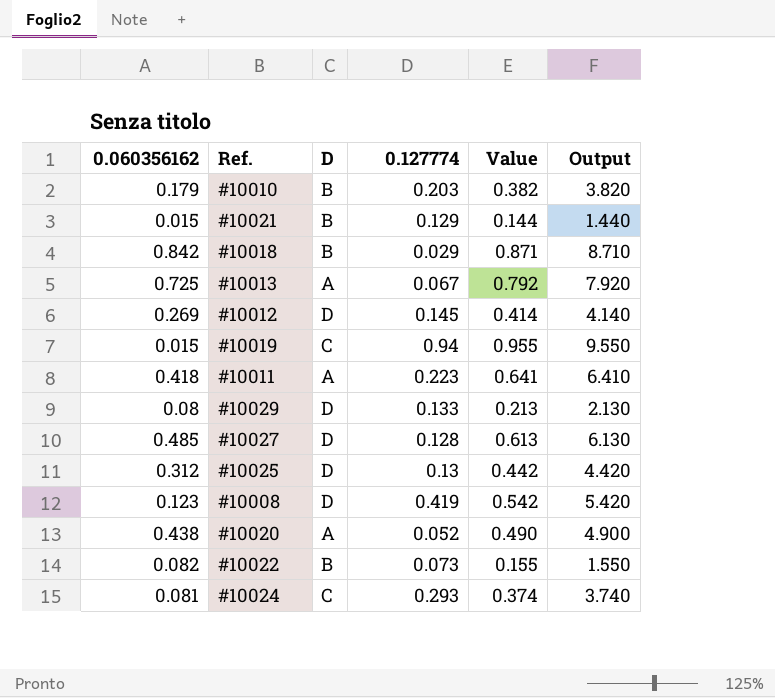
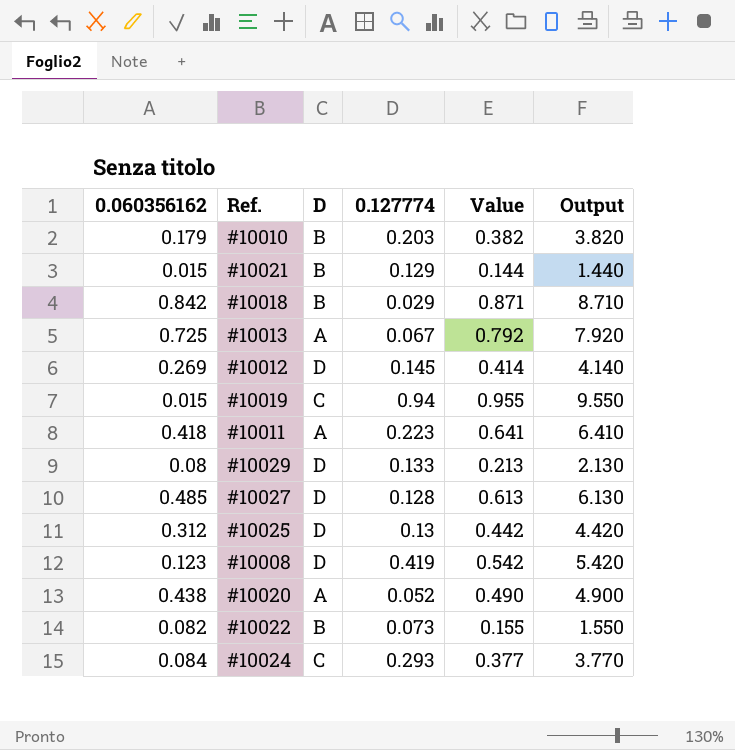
#10024 | 0.060356162: 0.081 -> 0.084
#10024 | Value: 0.374 -> 0.377
#10024 | Output: 3.740 -> 3.770

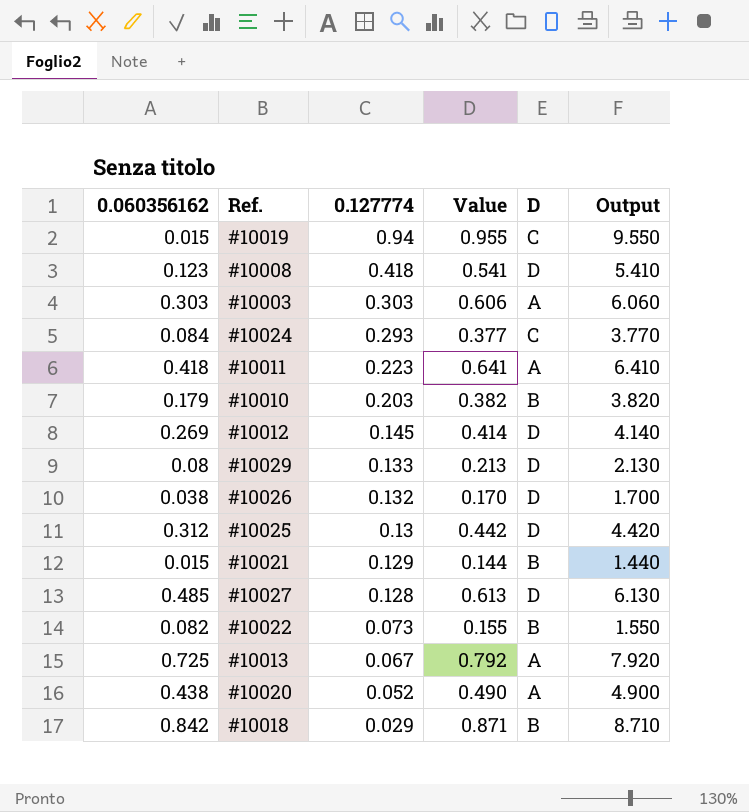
row order: none -> 0.127774 descending
column D | position: 3 -> 5
#10008 | 0.127774: 0.419 -> 0.418
#10008 | Value: 0.542 -> 0.541
#10008 | Output: 5.420 -> 5.410
row #10003: none -> 0.303 | 0.303 | 0.606 | A | 6.060
row #10026: none -> 0.038 | 0.132 | 0.170 | D | 1.700

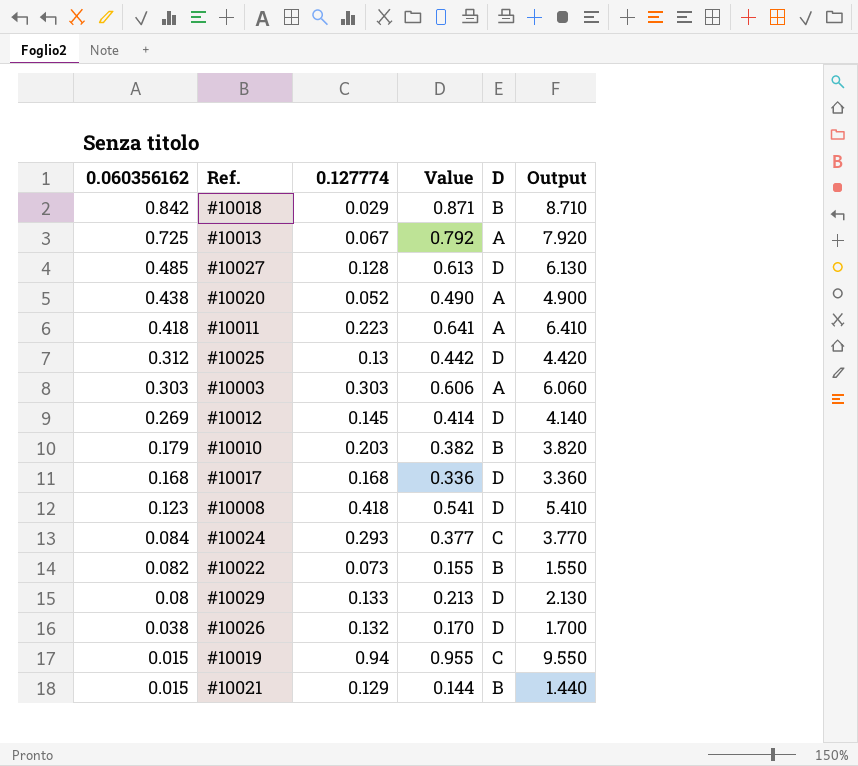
row order: 0.127774 descending -> 0.060356162 descending
row #10017: none -> 0.168 | 0.168 | 0.336 | D | 3.360

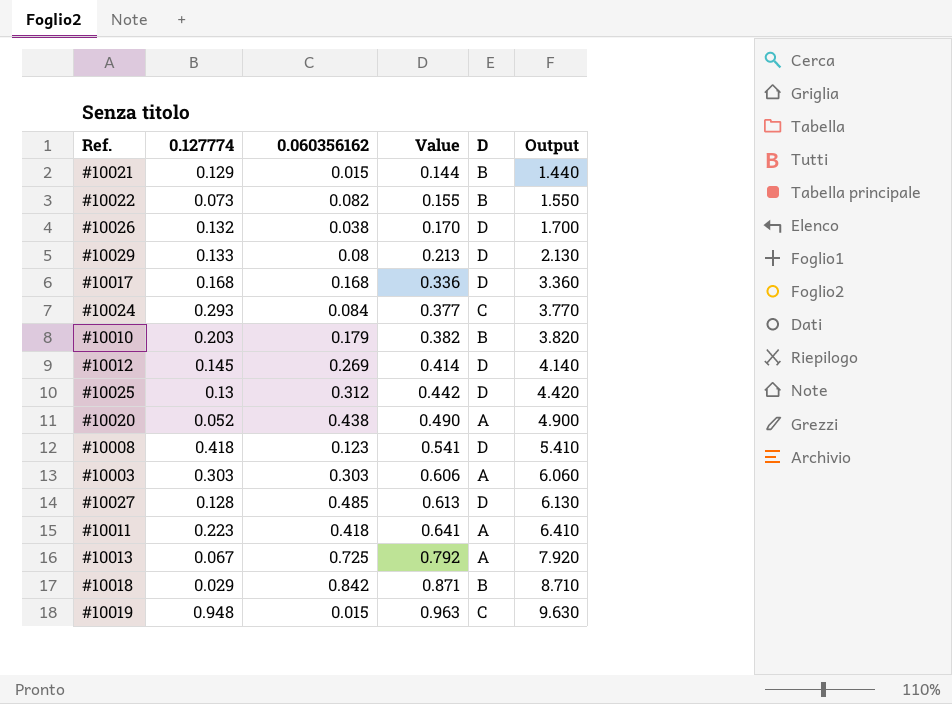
row order: 0.060356162 descending -> Value ascending
column 0.060356162 | position: 1 -> 3
#10019 | 0.127774: 0.94 -> 0.948
#10019 | Value: 0.955 -> 0.963
#10019 | Output: 9.550 -> 9.630

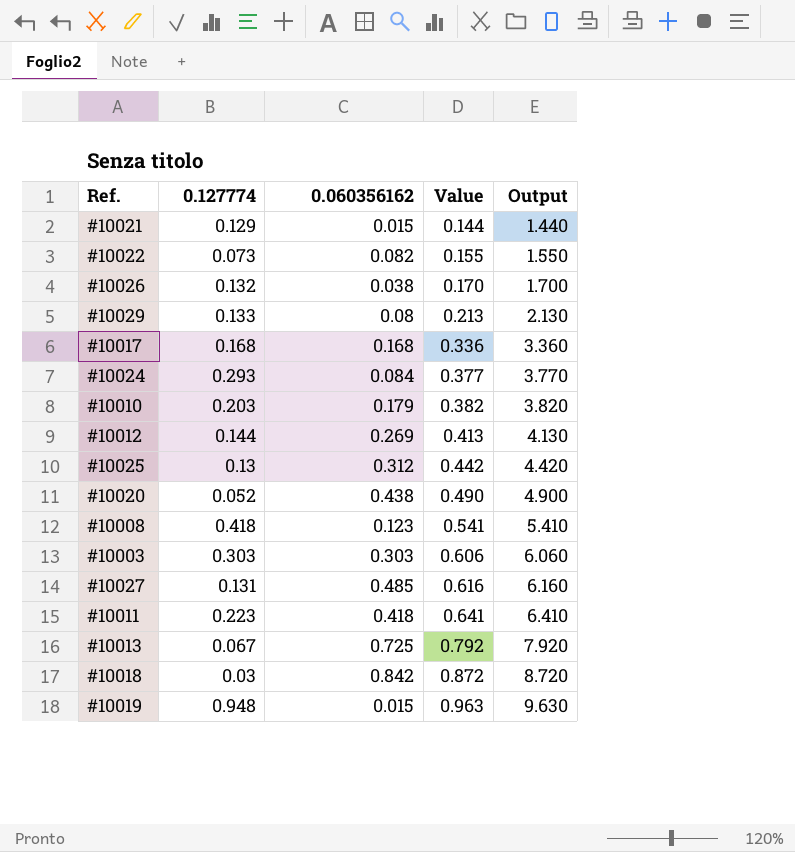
column D | position: 5 -> none
#10012 | 0.127774: 0.145 -> 0.144
#10012 | Value: 0.414 -> 0.413
#10012 | Output: 4.140 -> 4.130
#10027 | 0.127774: 0.128 -> 0.131
#10027 | Value: 0.613 -> 0.616
#10027 | Output: 6.130 -> 6.160
#10018 | 0.127774: 0.029 -> 0.03
#10018 | Value: 0.871 -> 0.872
#10018 | Output: 8.710 -> 8.720

